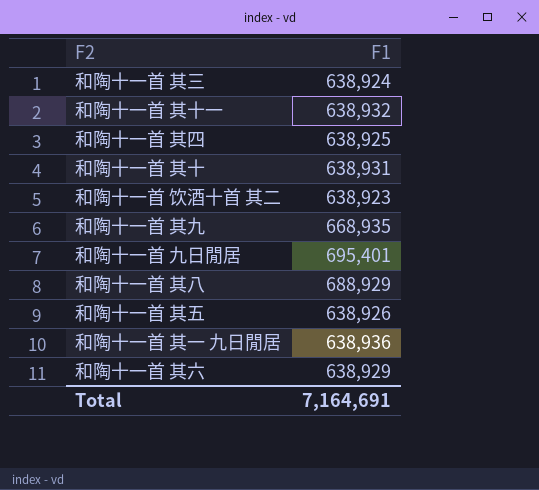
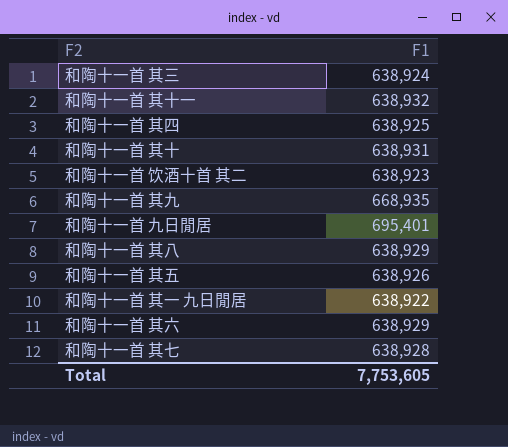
和陶十一首 其八 | F1: 688,929 -> 638,929
和陶十一首 其一 九日閒居 | F1: 638,936 -> 638,922
row 和陶十一首 其七: none -> 638,928
Total | F1: 7,164,691 -> 7,753,605

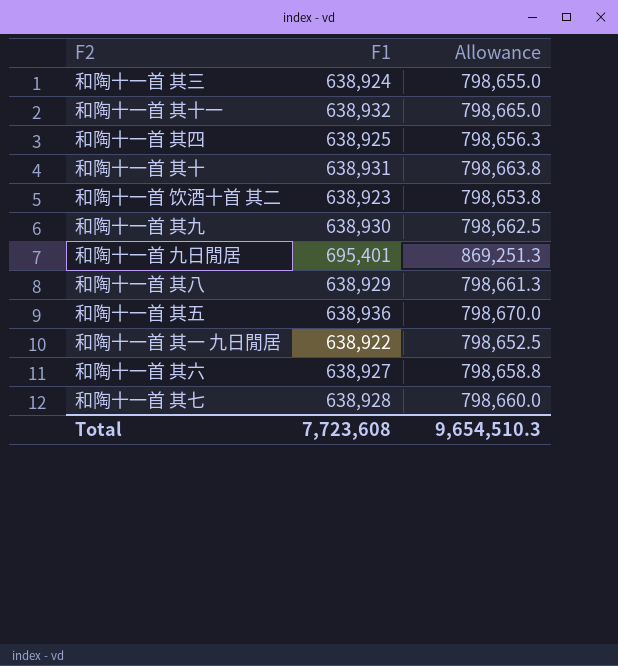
column Allowance | formula: none -> [F1] * 1.25
和陶十一首 其九 | F1: 668,935 -> 638,930
和陶十一首 其五 | F1: 638,926 -> 638,936
和陶十一首 其六 | F1: 638,929 -> 638,927
Total | F1: 7,753,605 -> 7,723,608

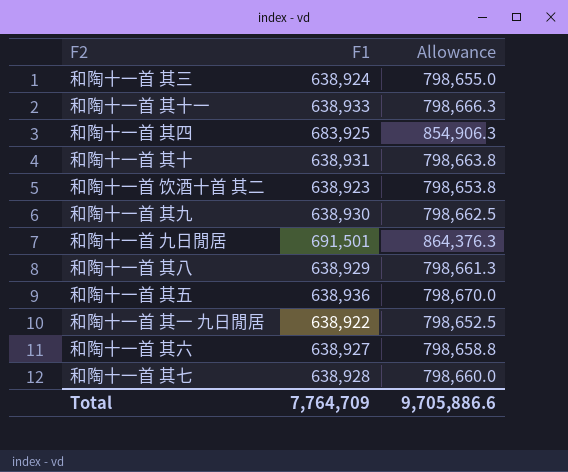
和陶十一首 其十一 | F1: 638,932 -> 638,933
和陶十一首 其十一 | Allowance: 798,665.0 -> 798,666.3
和陶十一首 其四 | F1: 638,925 -> 683,925
和陶十一首 其四 | Allowance: 798,656.3 -> 854,906.3
和陶十一首 九日閒居 | F1: 695,401 -> 691,501
和陶十一首 九日閒居 | Allowance: 869,251.3 -> 864,376.3
Total | F1: 7,723,608 -> 7,764,709
Total | Allowance: 9,654,510.3 -> 9,705,886.6

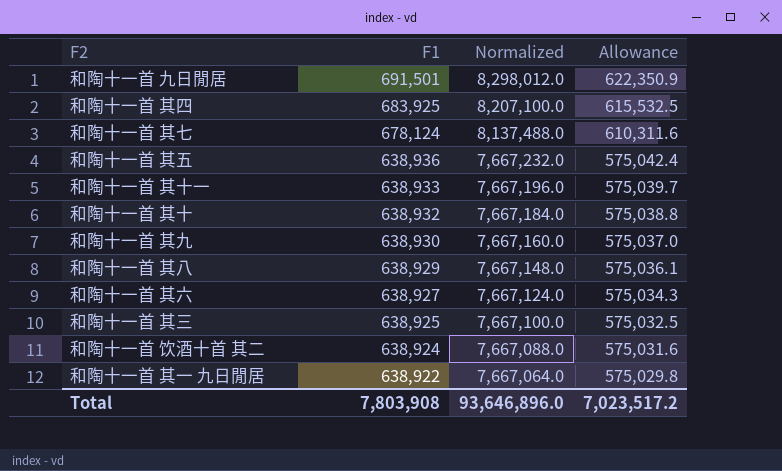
row order: none -> F1 descending
column Normalized | formula: none -> [F1] * 12
column Allowance | formula: [F1] * 1.25 -> [F1] * 0.9
和陶十一首 其七 | F1: 638,928 -> 678,124
和陶十一首 其十 | F1: 638,931 -> 638,932
和陶十一首 其三 | F1: 638,924 -> 638,925
和陶十一首 饮酒十首 其二 | F1: 638,923 -> 638,924
Total | F1: 7,764,709 -> 7,803,908
Total | Allowance: 9,705,886.6 -> 7,023,517.2

